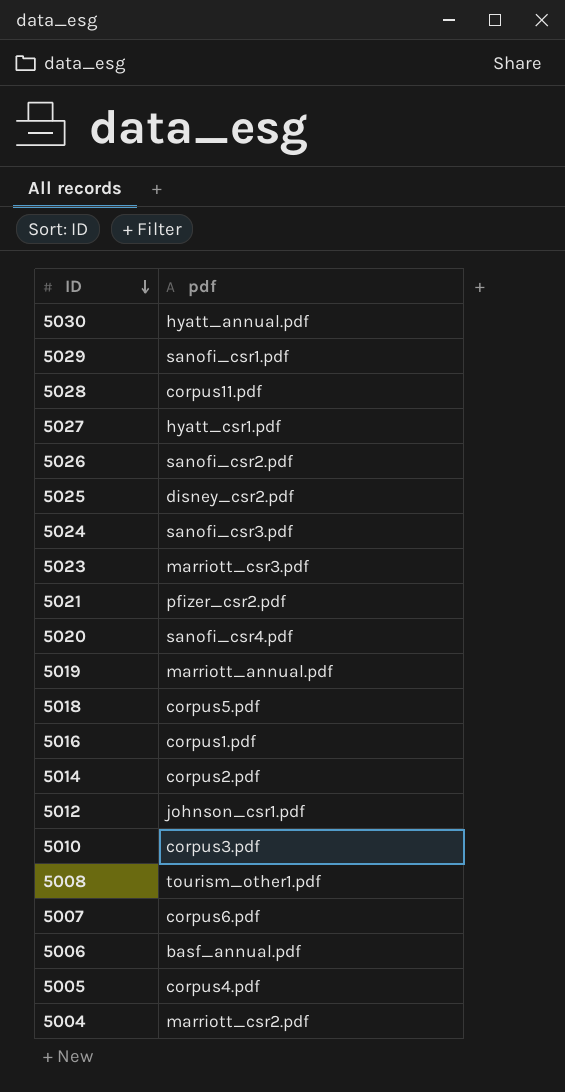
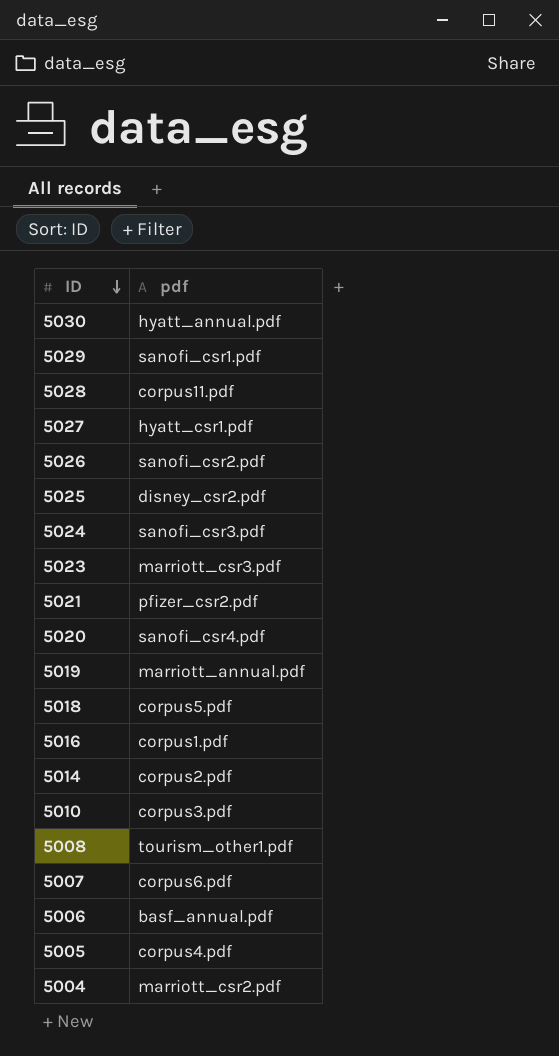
row 5012: johnson_csr1.pdf -> none

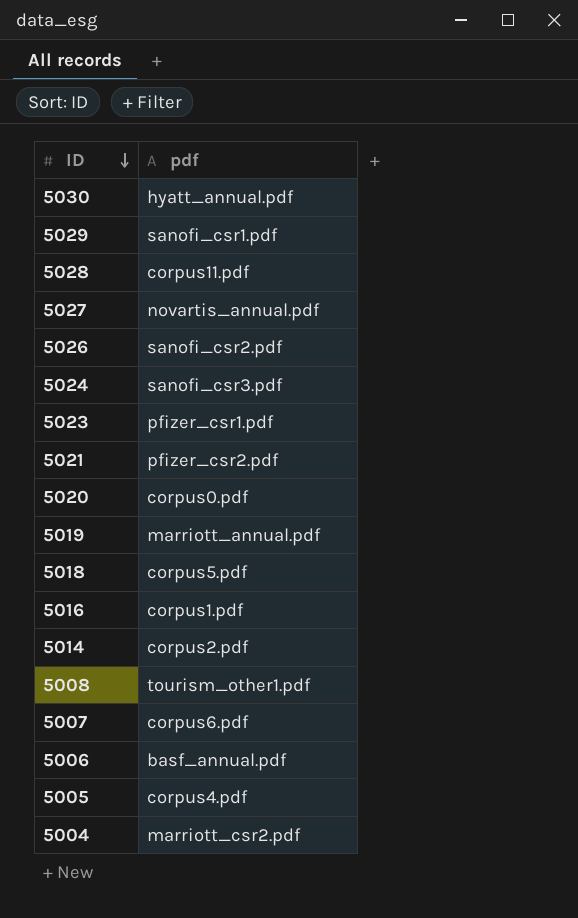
row 5025: disney_csr2.pdf -> none
row 5010: corpus3.pdf -> none
5027 | pdf: hyatt_csr1.pdf -> novartis_annual.pdf
5023 | pdf: marriott_csr3.pdf -> pfizer_csr1.pdf
5020 | pdf: sanofi_csr4.pdf -> corpus0.pdf

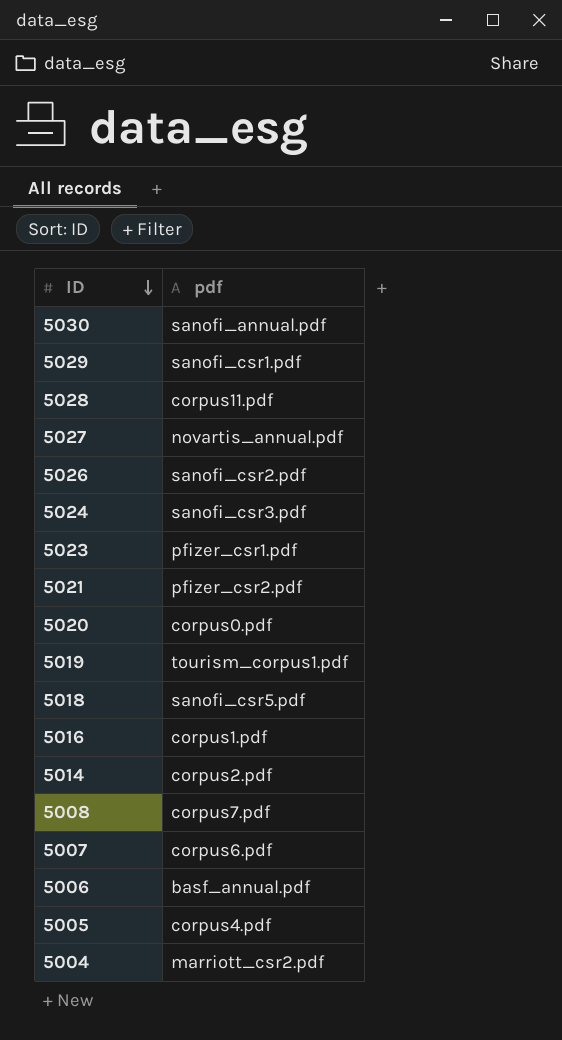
5030 | pdf: hyatt_annual.pdf -> sanofi_annual.pdf
5019 | pdf: marriott_annual.pdf -> tourism_corpus1.pdf
5018 | pdf: corpus5.pdf -> sanofi_csr5.pdf
5008 | pdf: tourism_other1.pdf -> corpus7.pdf

